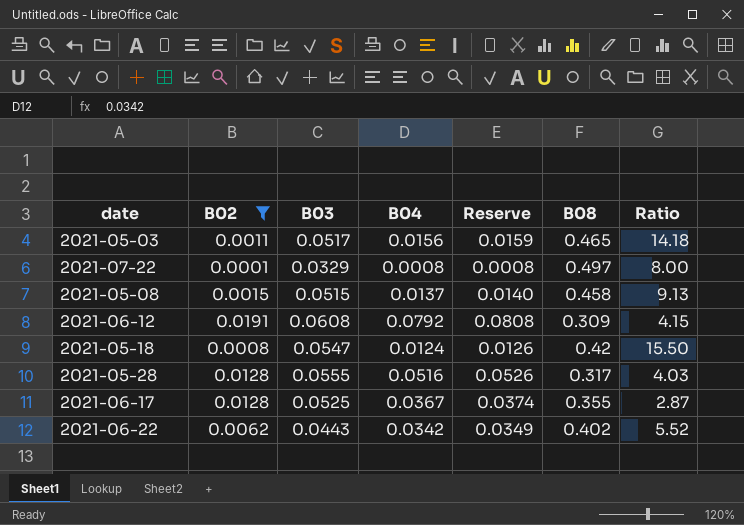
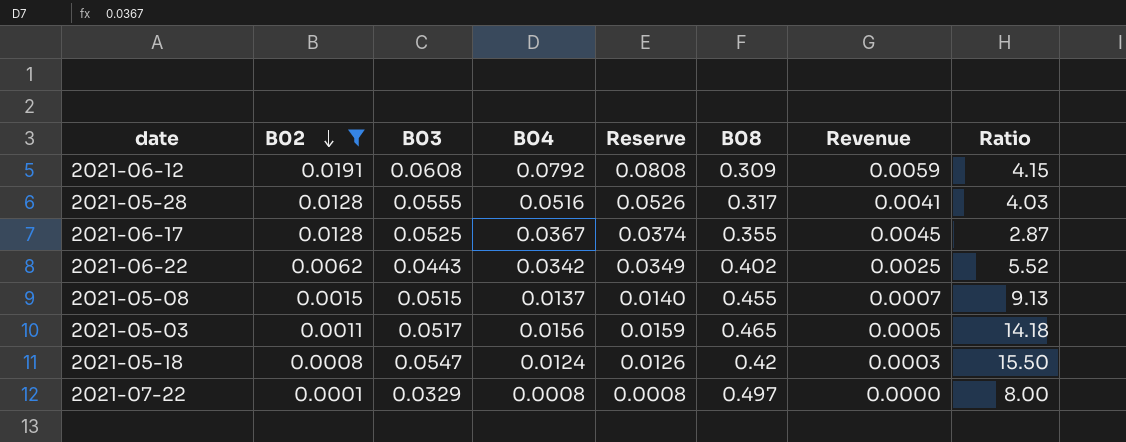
row order: none -> B02 descending
column Revenue | formula: none -> [B02] * [B08]
2021-05-08 | B08: 0.458 -> 0.455

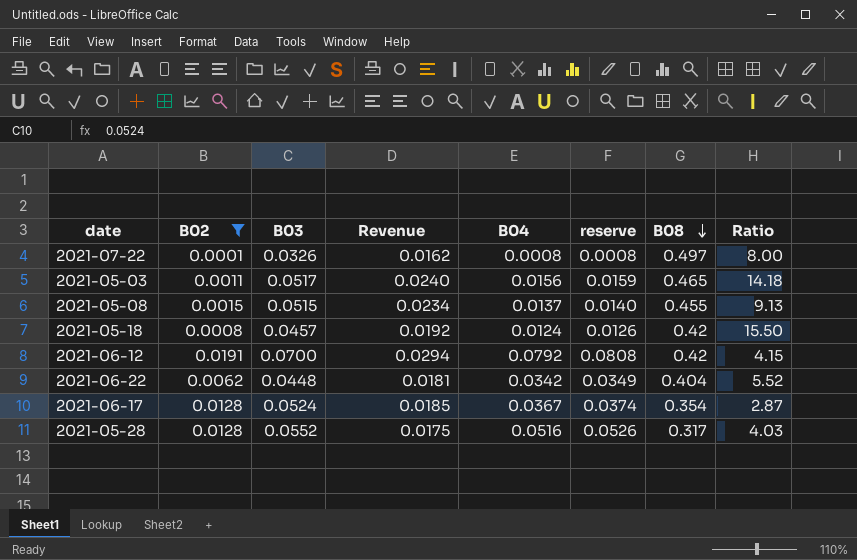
row order: B02 descending -> B08 descending
column Revenue | formula: [B02] * [B08] -> [B03] * [B08]
column Revenue | position: 7 -> 4
column name: Reserve -> reserve
2021-07-22 | B03: 0.0329 -> 0.0326
2021-05-18 | B03: 0.0547 -> 0.0457
2021-06-12 | B03: 0.0608 -> 0.0700
2021-06-12 | B08: 0.309 -> 0.42
2021-06-22 | B03: 0.0443 -> 0.0448
2021-06-22 | B08: 0.402 -> 0.404
2021-06-17 | B03: 0.0525 -> 0.0524
2021-06-17 | B08: 0.355 -> 0.354
2021-05-28 | B03: 0.0555 -> 0.0552

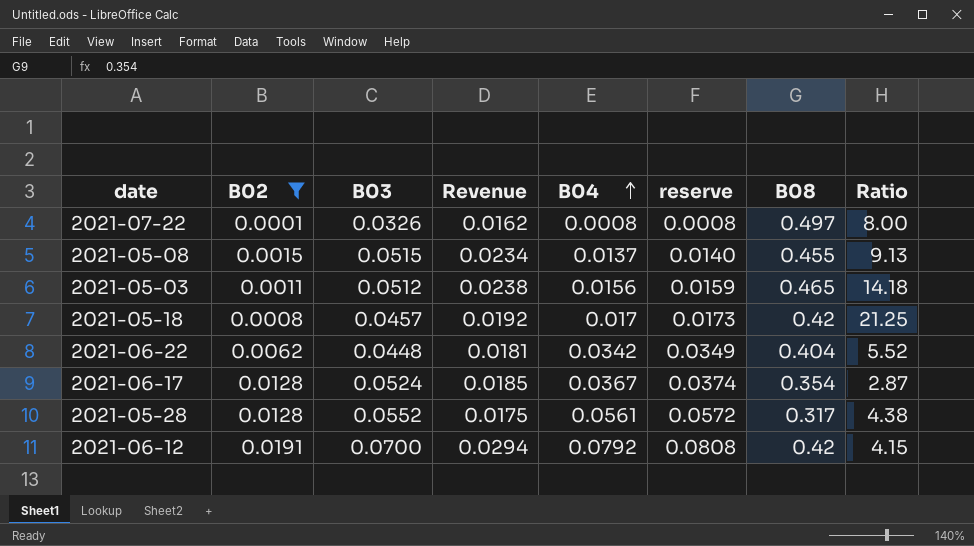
row order: B08 descending -> B04 ascending
2021-05-03 | B03: 0.0517 -> 0.0512
2021-05-03 | Revenue: 0.0240 -> 0.0238
2021-05-18 | B04: 0.0124 -> 0.017
2021-05-18 | reserve: 0.0126 -> 0.0173
2021-05-18 | Ratio: 15.50 -> 21.25
2021-05-28 | B04: 0.0516 -> 0.0561
2021-05-28 | reserve: 0.0526 -> 0.0572
2021-05-28 | Ratio: 4.03 -> 4.38

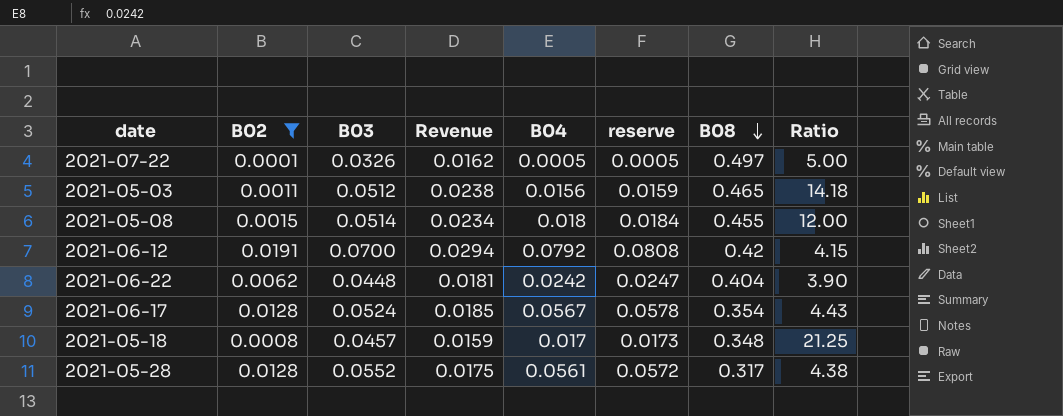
row order: B04 ascending -> B08 descending
2021-07-22 | B04: 0.0008 -> 0.0005
2021-07-22 | reserve: 0.0008 -> 0.0005
2021-07-22 | Ratio: 8.00 -> 5.00
2021-05-08 | B03: 0.0515 -> 0.0514
2021-05-08 | B04: 0.0137 -> 0.018
2021-05-08 | reserve: 0.0140 -> 0.0184
2021-05-08 | Ratio: 9.13 -> 12.00
2021-06-22 | B04: 0.0342 -> 0.0242
2021-06-22 | reserve: 0.0349 -> 0.0247
2021-06-22 | Ratio: 5.52 -> 3.90
2021-06-17 | B04: 0.0367 -> 0.0567
2021-06-17 | reserve: 0.0374 -> 0.0578
2021-06-17 | Ratio: 2.87 -> 4.43
2021-05-18 | Revenue: 0.0192 -> 0.0159
2021-05-18 | B08: 0.42 -> 0.348

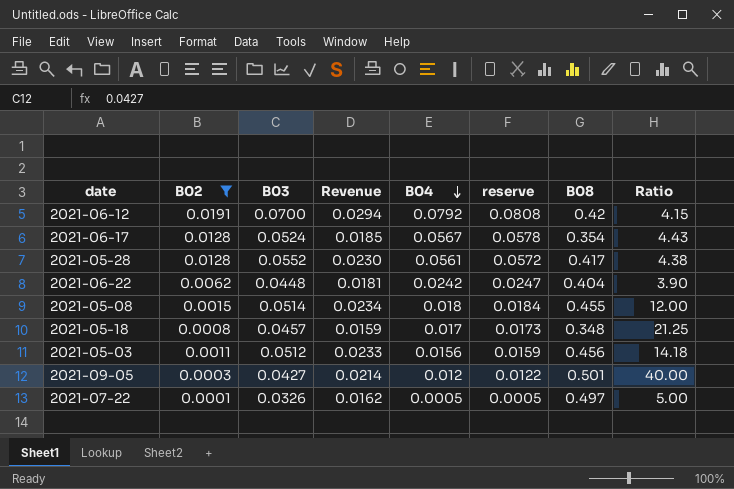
row order: B08 descending -> B04 descending
2021-05-28 | Revenue: 0.0175 -> 0.0230
2021-05-28 | B08: 0.317 -> 0.417
2021-05-03 | Revenue: 0.0238 -> 0.0233
2021-05-03 | B08: 0.465 -> 0.456
row 2021-09-05: none -> 0.0003 | 0.0427 | 0.0214 | 0.012 | 0.0122 | 0.501 | 40.00

